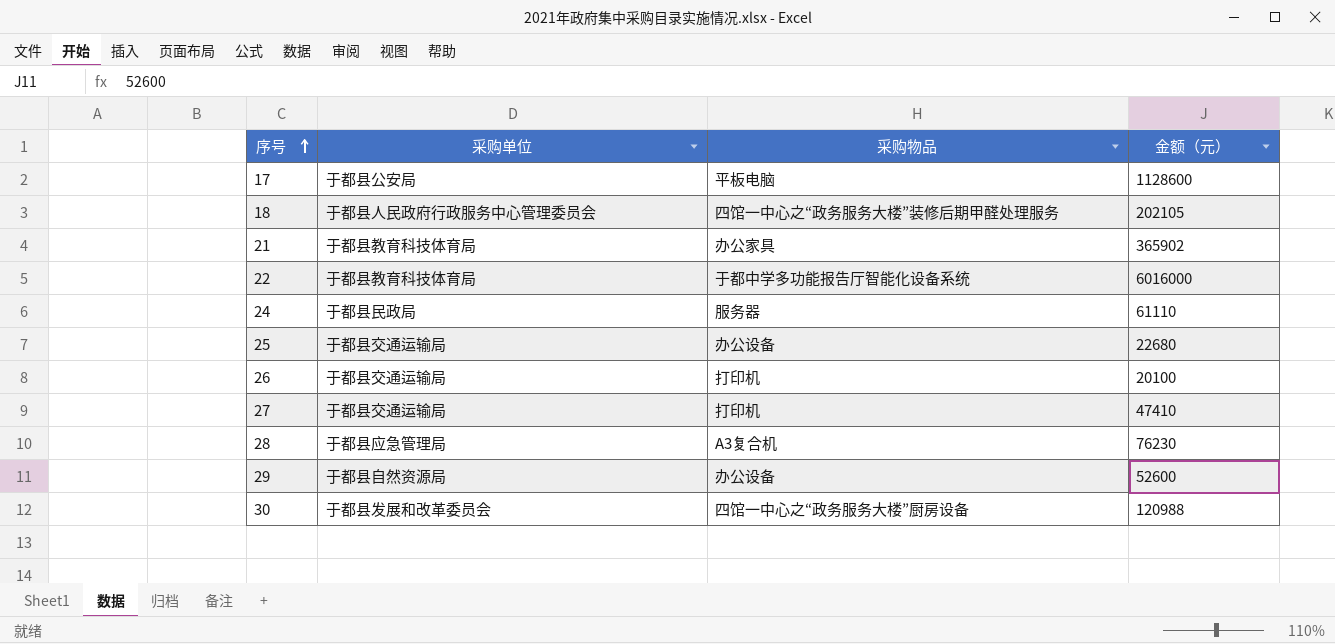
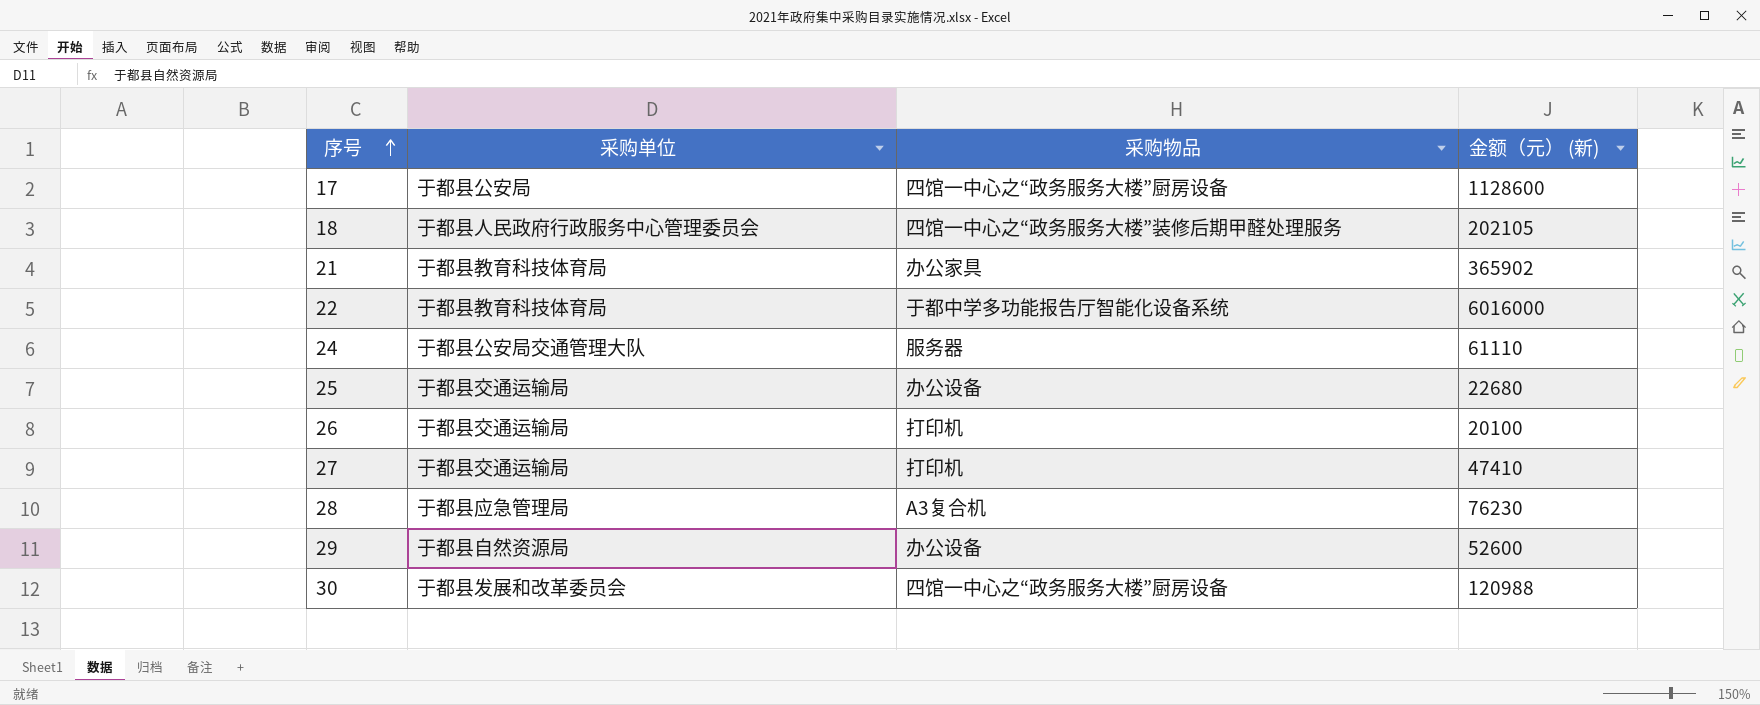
column name: 金额（元） -> 金额（元） (新)
17 | 采购物品: 平板电脑 -> 四馆一中心之“政务服务大楼”厨房设备
24 | 采购单位: 于都县民政局 -> 于都县公安局交通管理大队

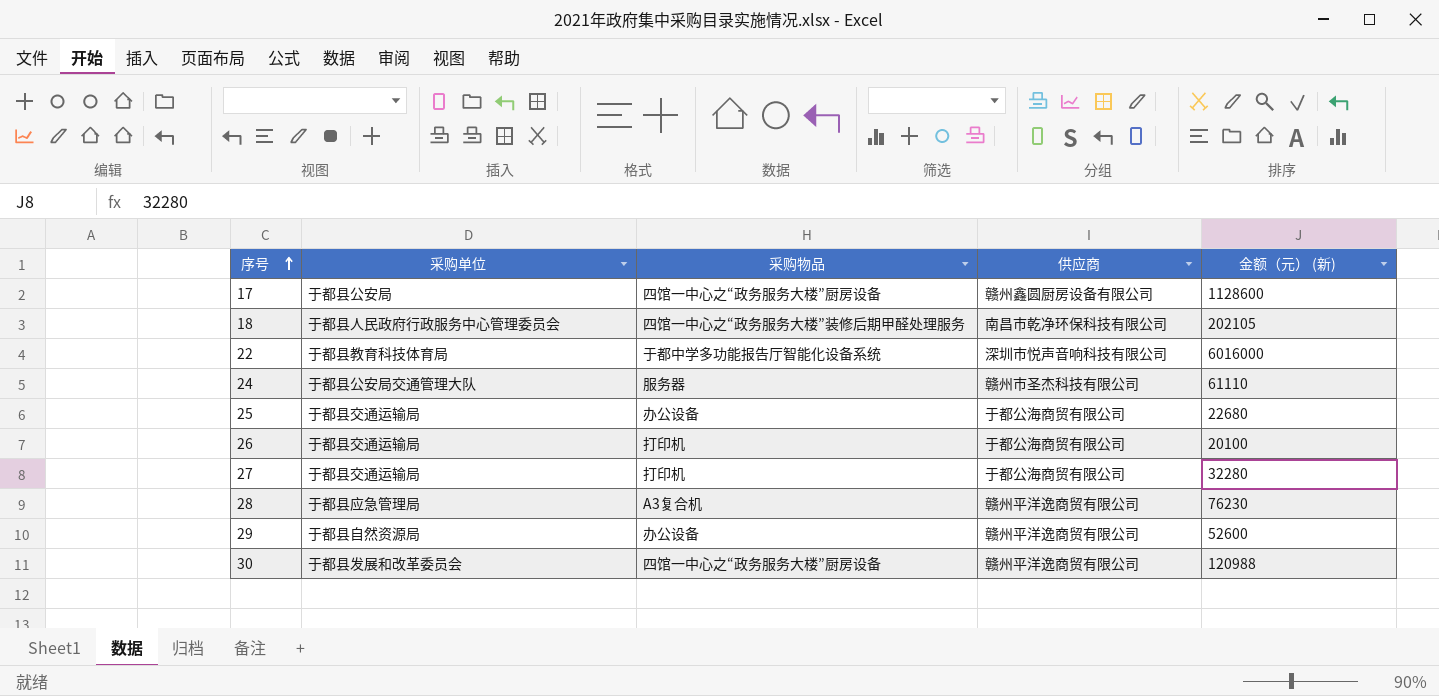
column 供应商 | position: none -> 4
row 21: 于都县教育科技体育局 | 办公家具 | 365902 -> none
27 | 金额（元） (新): 47410 -> 32280

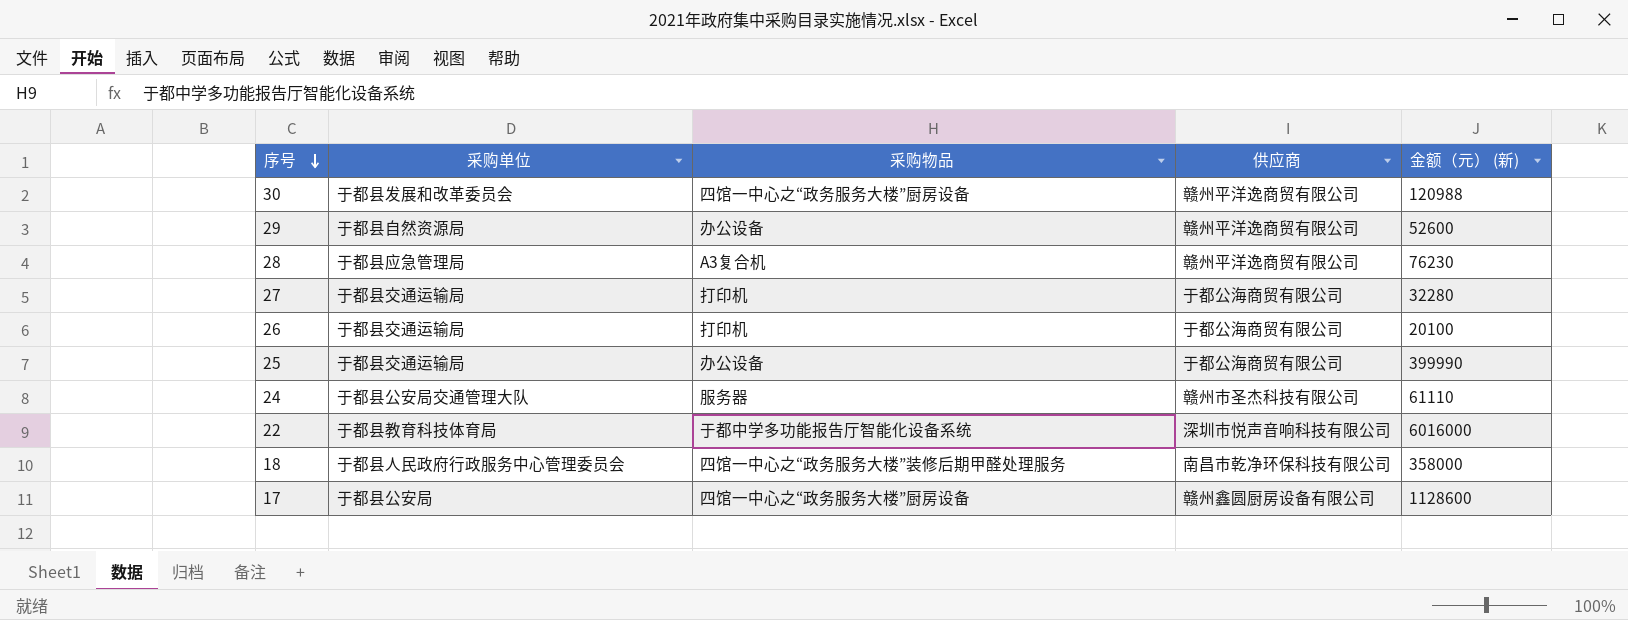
row order: 序号 ascending -> 序号 descending
25 | 金额（元） (新): 22680 -> 399990
18 | 金额（元） (新): 202105 -> 358000

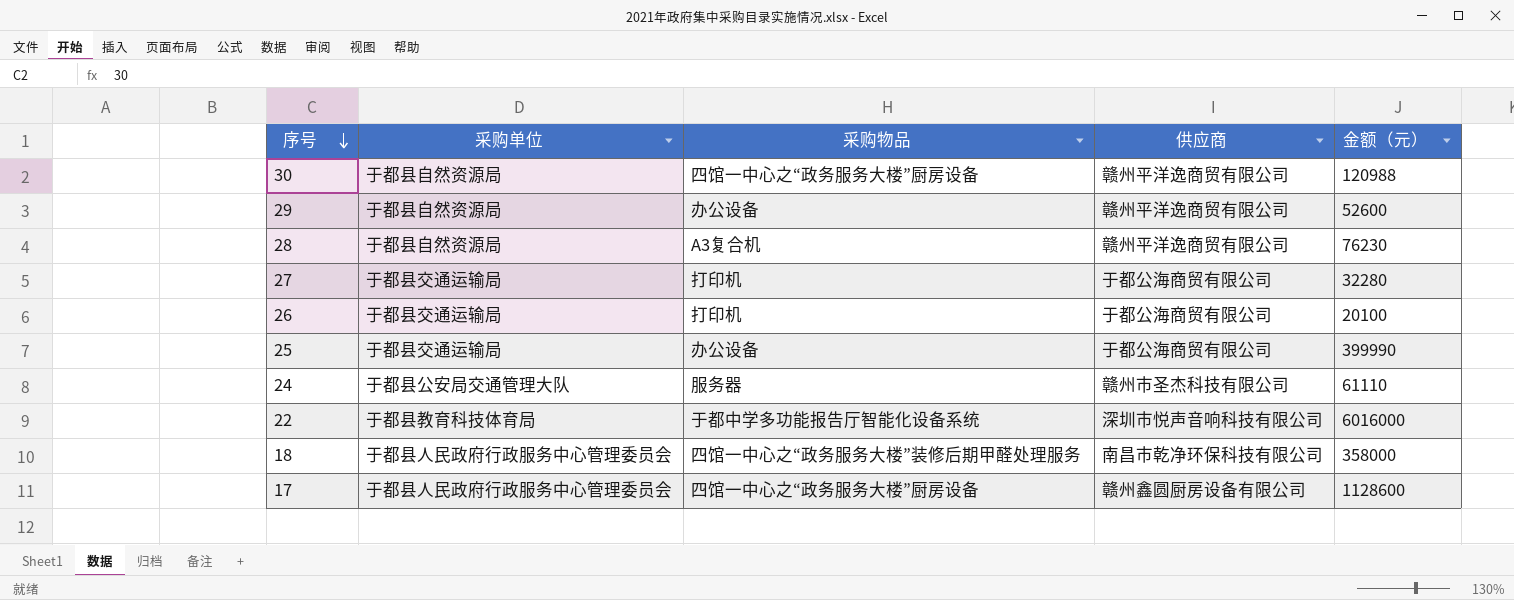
column name: 金额（元） (新) -> 金额（元）
30 | 采购单位: 于都县发展和改革委员会 -> 于都县自然资源局
28 | 采购单位: 于都县应急管理局 -> 于都县自然资源局
17 | 采购单位: 于都县公安局 -> 于都县人民政府行政服务中心管理委员会

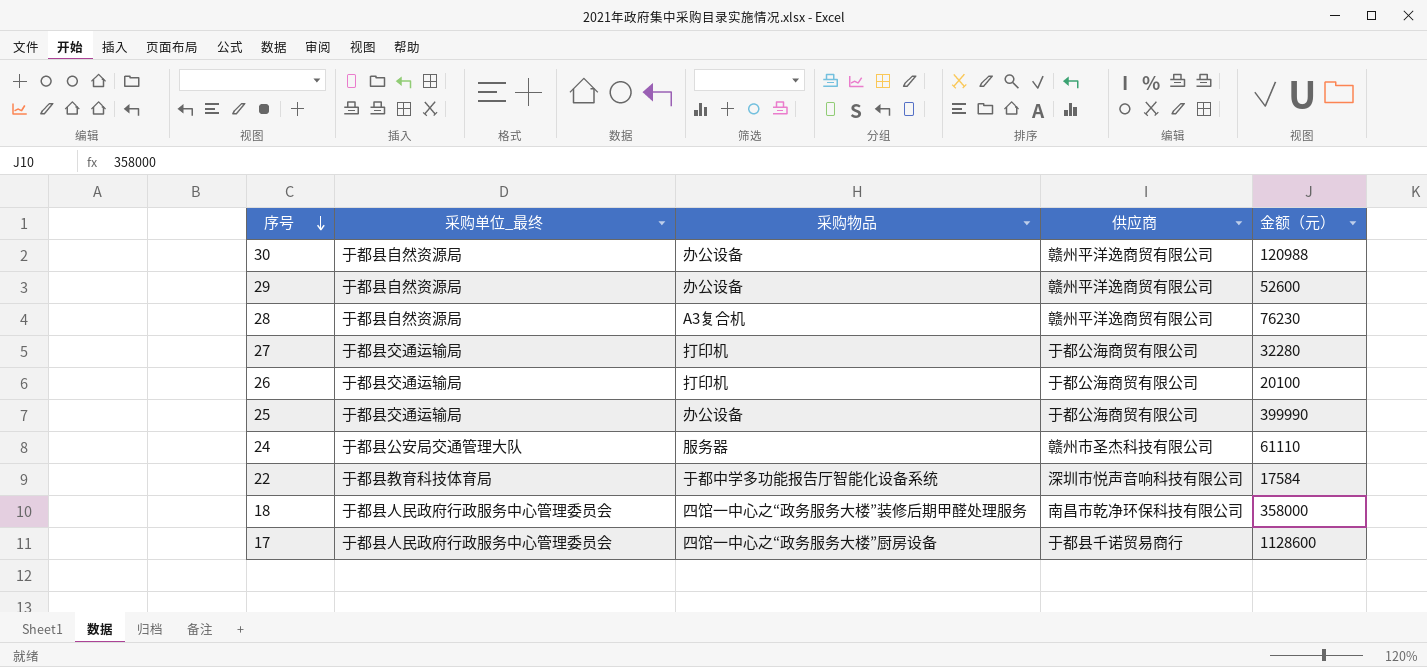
column name: 采购单位 -> 采购单位_最终
30 | 采购物品: 四馆一中心之“政务服务大楼”厨房设备 -> 办公设备
22 | 金额（元）: 6016000 -> 17584
17 | 供应商: 赣州鑫圆厨房设备有限公司 -> 于都县千诺贸易商行

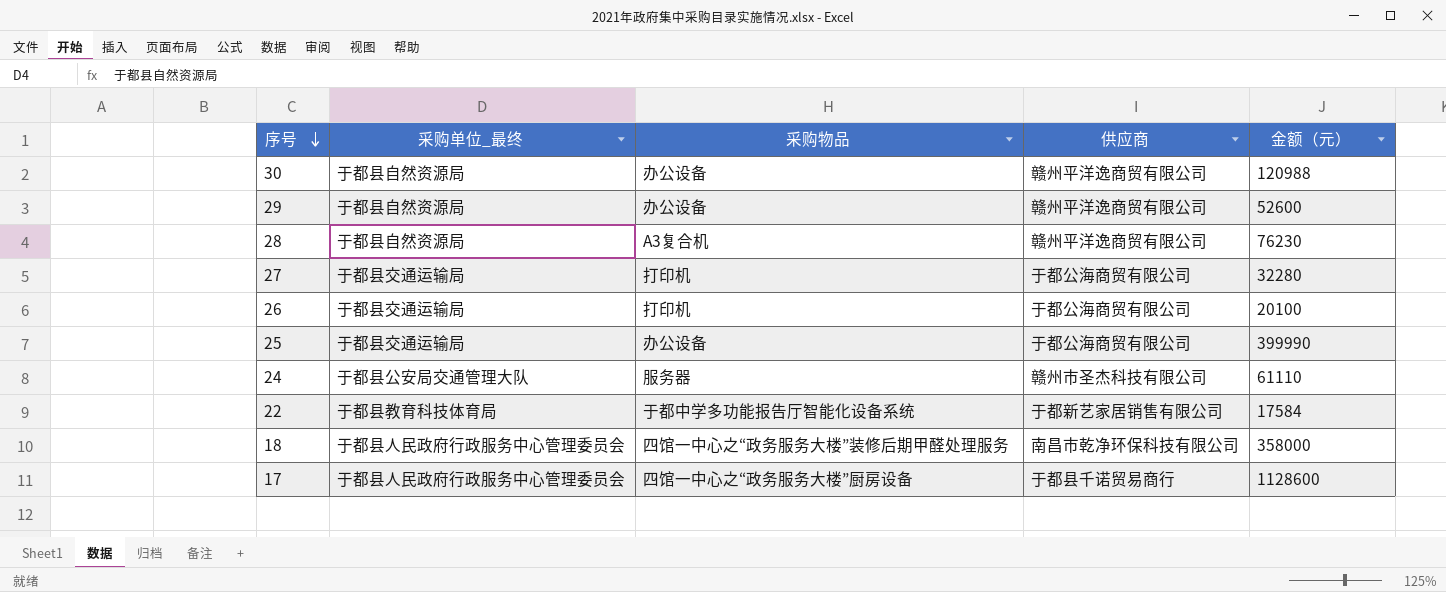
22 | 供应商: 深圳市悦声音响科技有限公司 -> 于都新艺家居销售有限公司

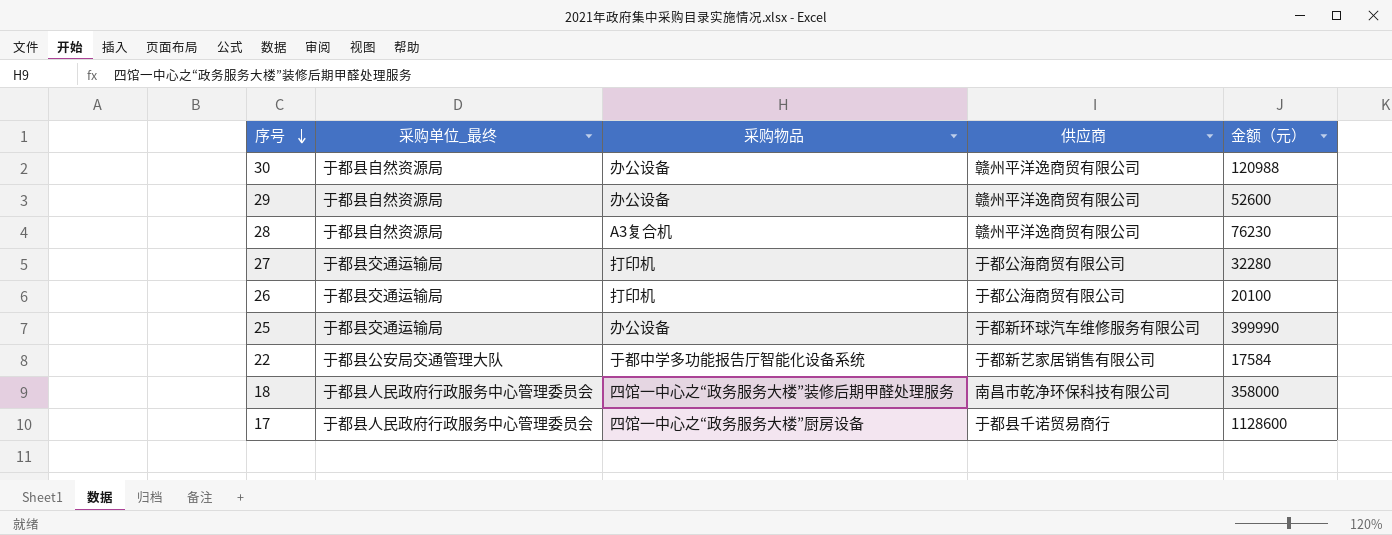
row 24: 于都县公安局交通管理大队 | 服务器 | 赣州市圣杰科技有限公司 | 61110 -> none
25 | 供应商: 于都公海商贸有限公司 -> 于都新环球汽车维修服务有限公司
22 | 采购单位_最终: 于都县教育科技体育局 -> 于都县公安局交通管理大队

